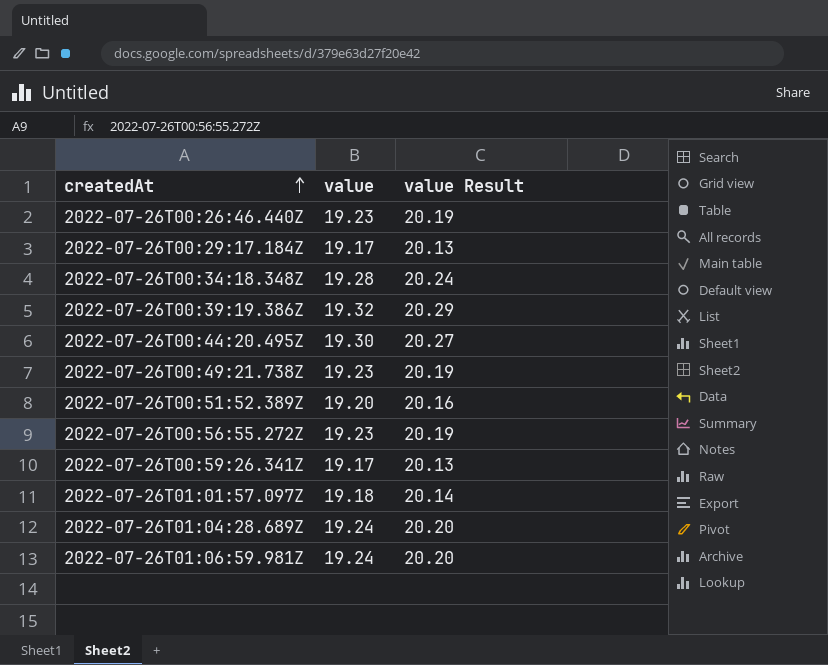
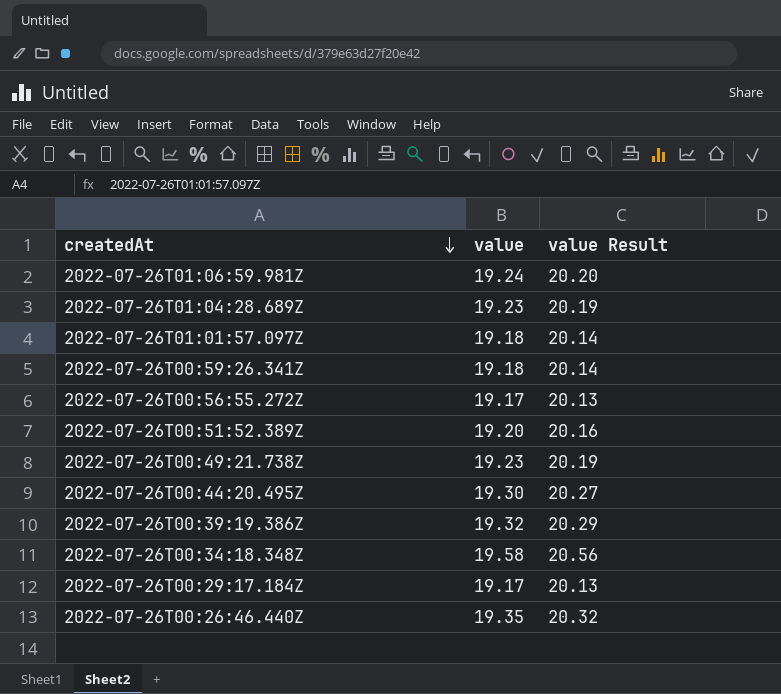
row order: createdAt ascending -> createdAt descending
2022-07-26T01:04:28.689Z | value: 19.24 -> 19.23
2022-07-26T01:04:28.689Z | value Result: 20.20 -> 20.19
2022-07-26T00:59:26.341Z | value: 19.17 -> 19.18
2022-07-26T00:59:26.341Z | value Result: 20.13 -> 20.14
2022-07-26T00:56:55.272Z | value: 19.23 -> 19.17
2022-07-26T00:56:55.272Z | value Result: 20.19 -> 20.13
2022-07-26T00:34:18.348Z | value: 19.28 -> 19.58
2022-07-26T00:34:18.348Z | value Result: 20.24 -> 20.56
2022-07-26T00:26:46.440Z | value: 19.23 -> 19.35
2022-07-26T00:26:46.440Z | value Result: 20.19 -> 20.32

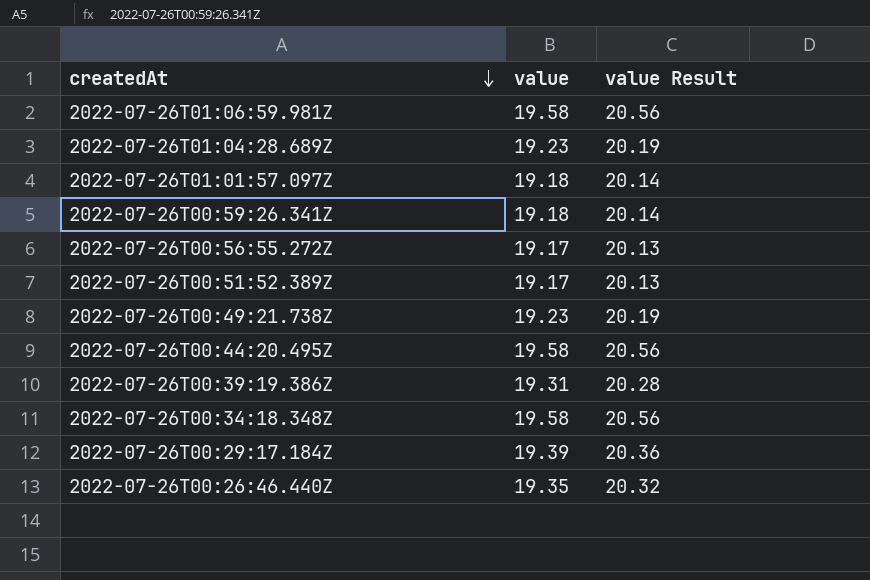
2022-07-26T01:06:59.981Z | value: 19.24 -> 19.58
2022-07-26T01:06:59.981Z | value Result: 20.20 -> 20.56
2022-07-26T00:51:52.389Z | value: 19.20 -> 19.17
2022-07-26T00:51:52.389Z | value Result: 20.16 -> 20.13
2022-07-26T00:44:20.495Z | value: 19.30 -> 19.58
2022-07-26T00:44:20.495Z | value Result: 20.27 -> 20.56
2022-07-26T00:39:19.386Z | value: 19.32 -> 19.31
2022-07-26T00:39:19.386Z | value Result: 20.29 -> 20.28
2022-07-26T00:29:17.184Z | value: 19.17 -> 19.39
2022-07-26T00:29:17.184Z | value Result: 20.13 -> 20.36

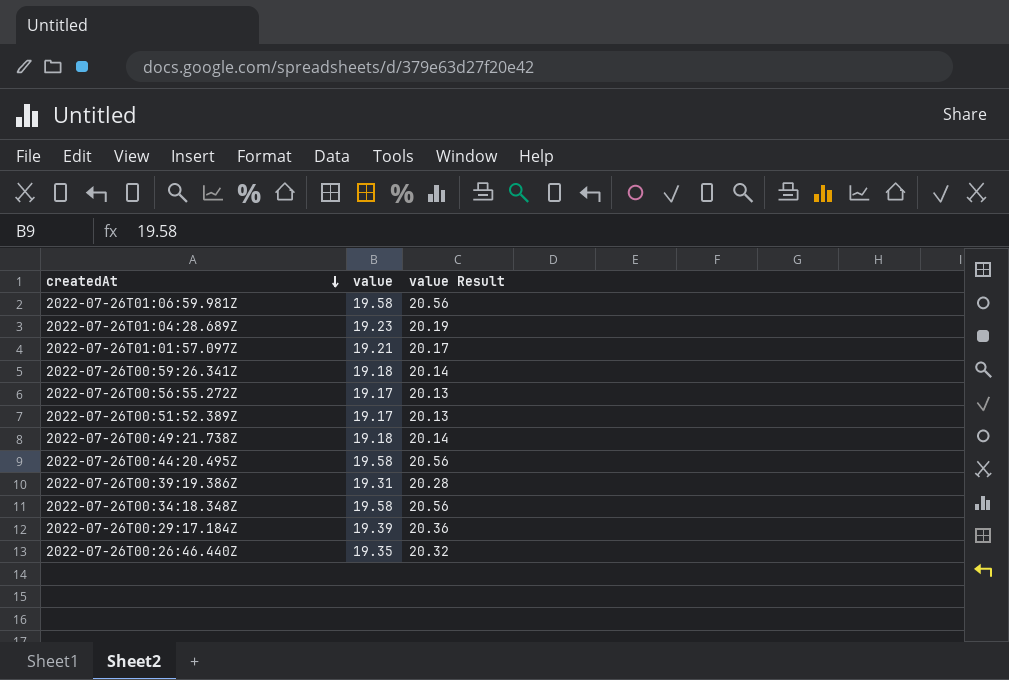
2022-07-26T01:01:57.097Z | value: 19.18 -> 19.21
2022-07-26T01:01:57.097Z | value Result: 20.14 -> 20.17
2022-07-26T00:49:21.738Z | value: 19.23 -> 19.18
2022-07-26T00:49:21.738Z | value Result: 20.19 -> 20.14

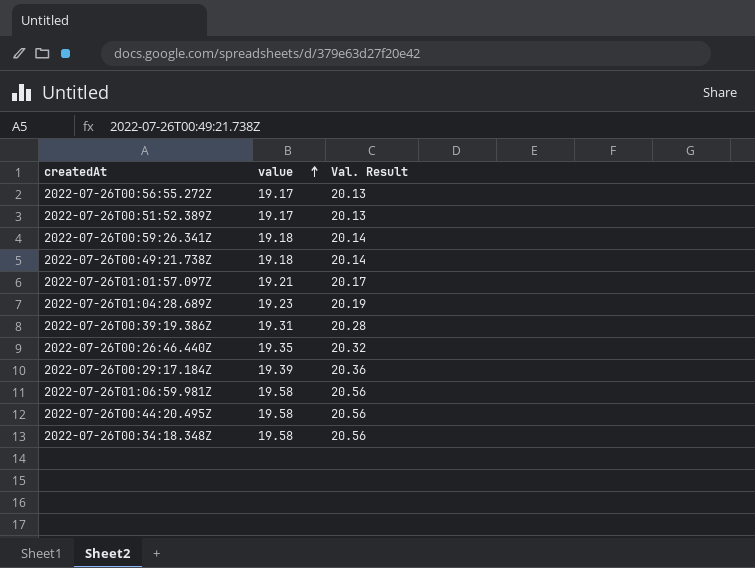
row order: createdAt descending -> value ascending
column name: value Result -> Val. Result

